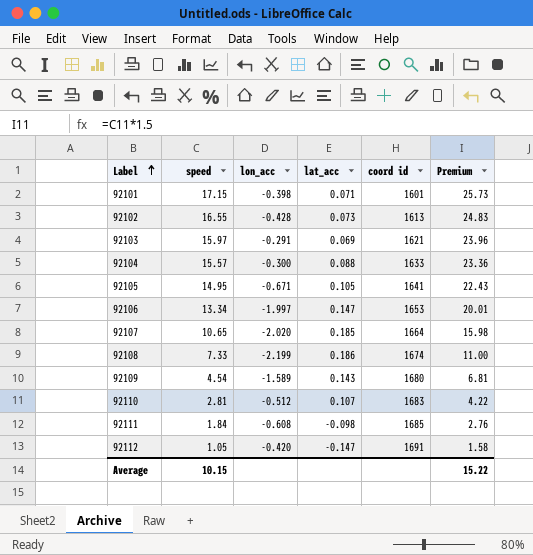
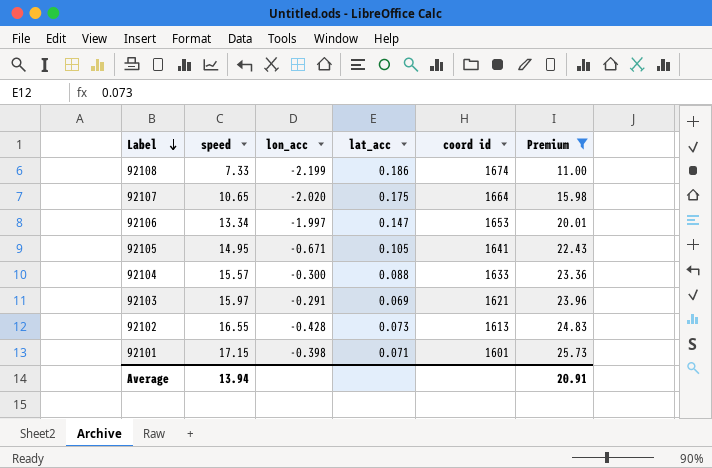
filter: none -> Premium >= 11.00
row order: Label ascending -> Label descending
92107 | lat_acc: 0.185 -> 0.175
Average | speed: 10.15 -> 13.94
Average | Premium: 15.22 -> 20.91

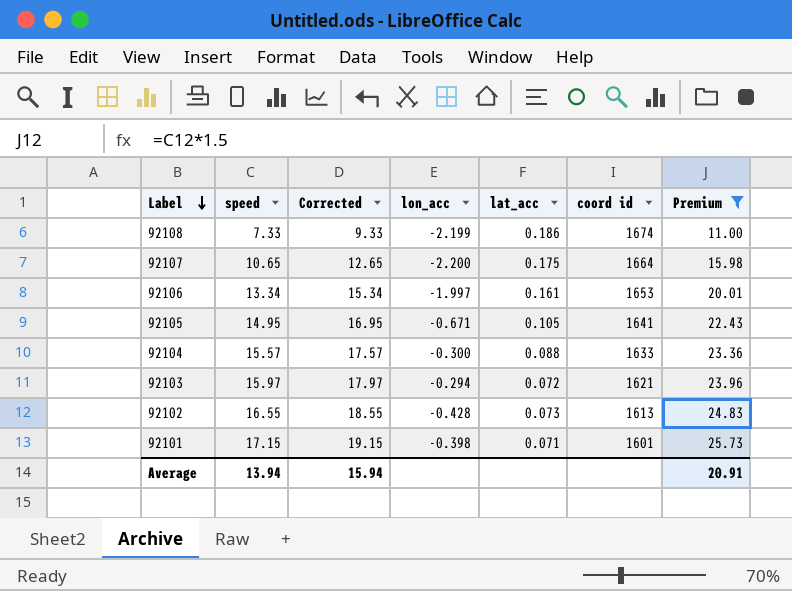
column Corrected | formula: none -> [speed] + 2
92107 | lon_acc: -2.020 -> -2.200
92106 | lat_acc: 0.147 -> 0.161
92103 | lon_acc: -0.291 -> -0.294
92103 | lat_acc: 0.069 -> 0.072

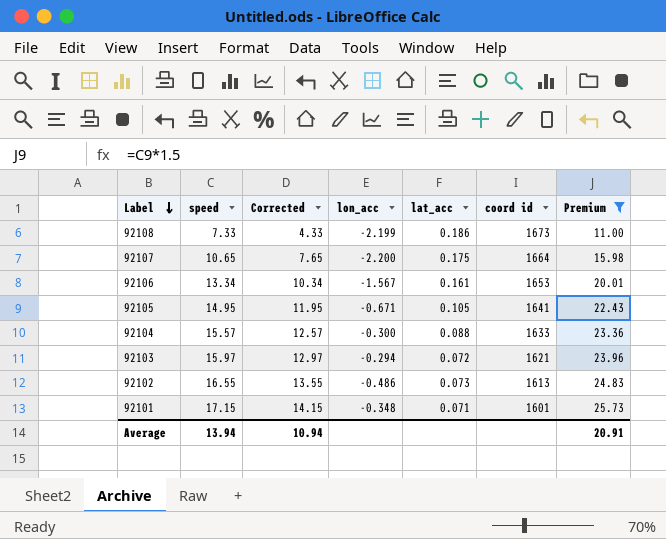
column Corrected | formula: [speed] + 2 -> [speed] - 3
92108 | coord id: 1674 -> 1673
92106 | lon_acc: -1.997 -> -1.567
92102 | lon_acc: -0.428 -> -0.486
92101 | lon_acc: -0.398 -> -0.348
Average | Corrected: 15.94 -> 10.94

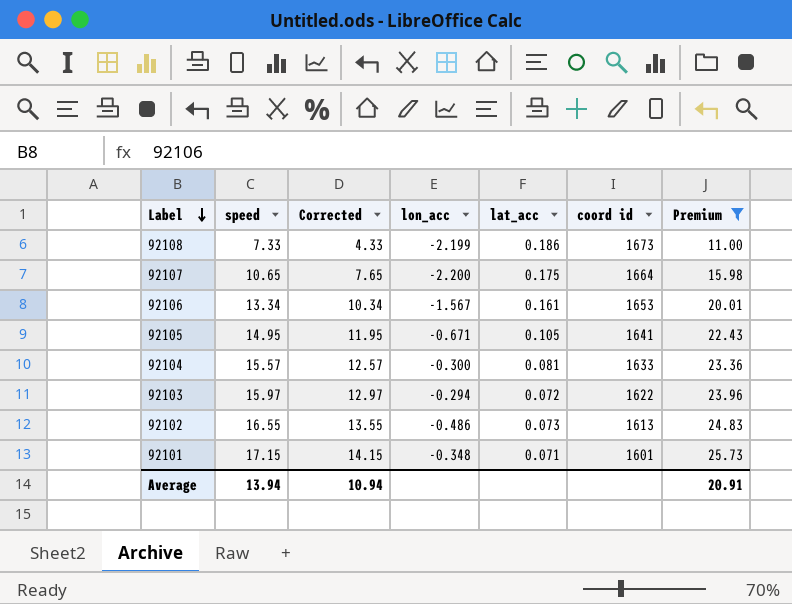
92104 | lat_acc: 0.088 -> 0.081
92103 | coord id: 1621 -> 1622

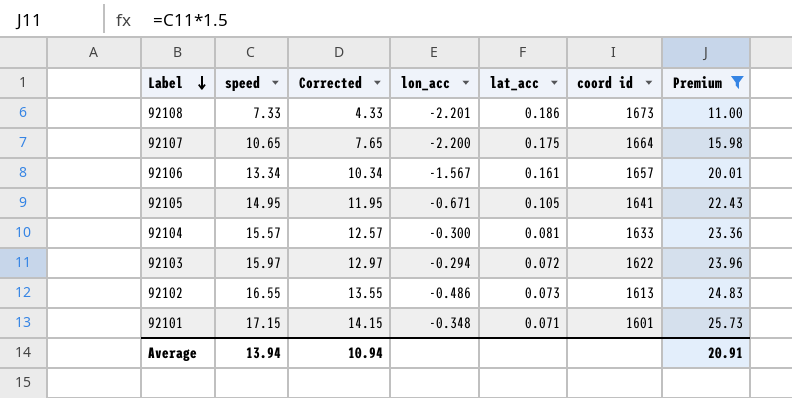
92108 | lon_acc: -2.199 -> -2.201
92106 | coord id: 1653 -> 1657

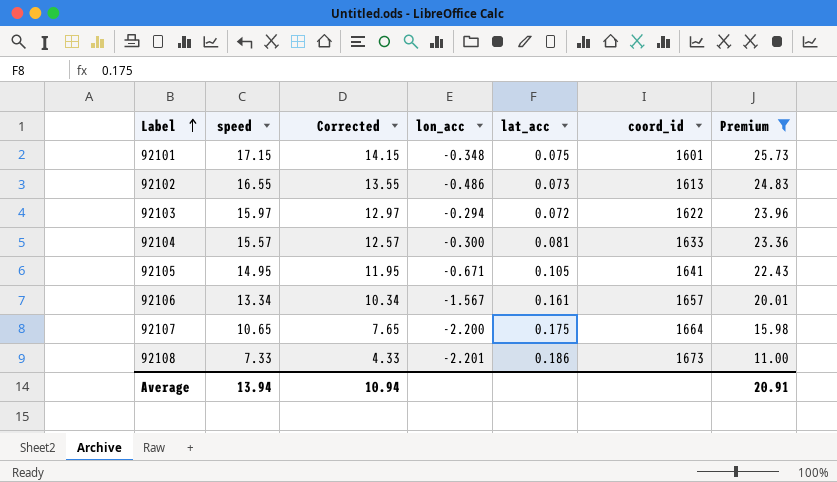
row order: Label descending -> Label ascending
column name: coord id -> coord_id
92101 | lat_acc: 0.071 -> 0.075

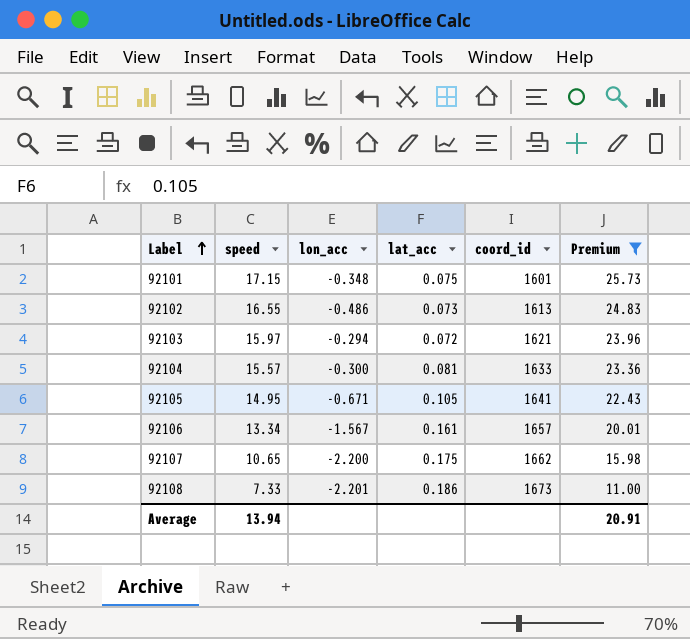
column Corrected | formula: [speed] - 3 -> none
92103 | coord_id: 1622 -> 1621
92107 | coord_id: 1664 -> 1662

